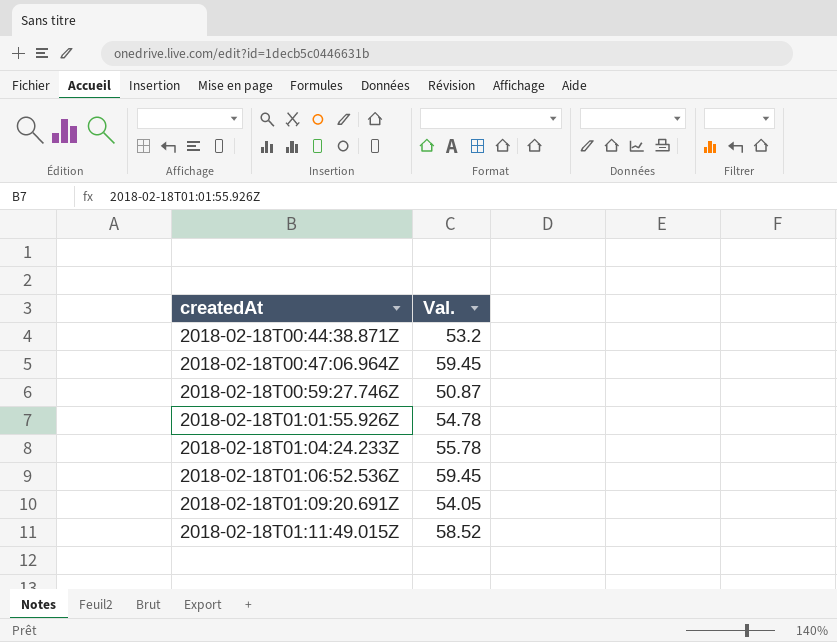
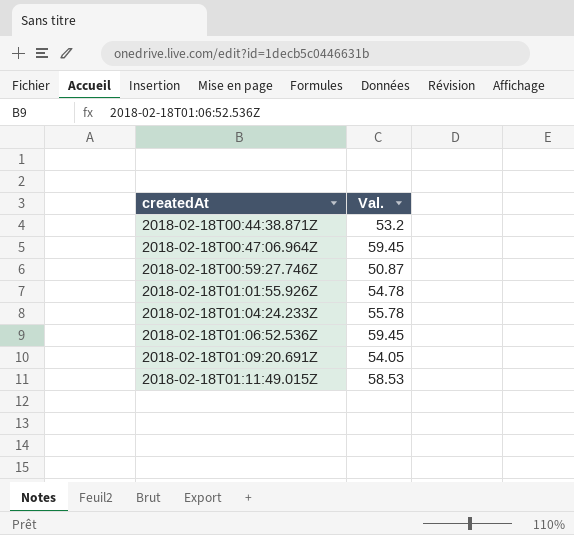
2018-02-18T01:11:49.015Z | Val.: 58.52 -> 58.53

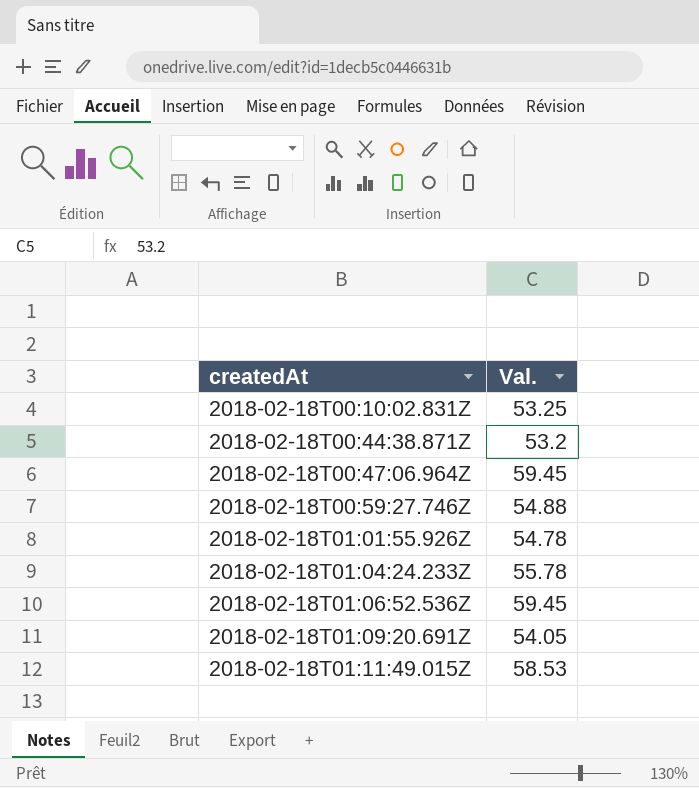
row 2018-02-18T00:10:02.831Z: none -> 53.25
2018-02-18T00:59:27.746Z | Val.: 50.87 -> 54.88

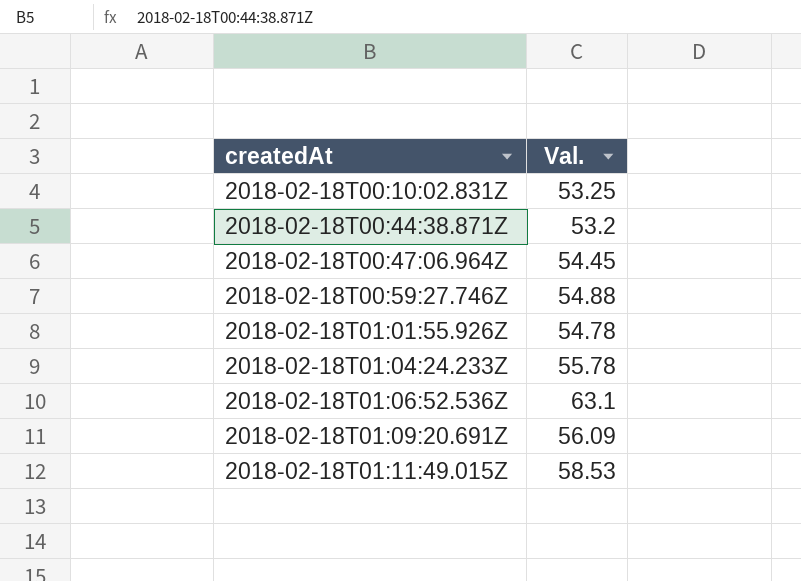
2018-02-18T00:47:06.964Z | Val.: 59.45 -> 54.45
2018-02-18T01:06:52.536Z | Val.: 59.45 -> 63.1
2018-02-18T01:09:20.691Z | Val.: 54.05 -> 56.09

